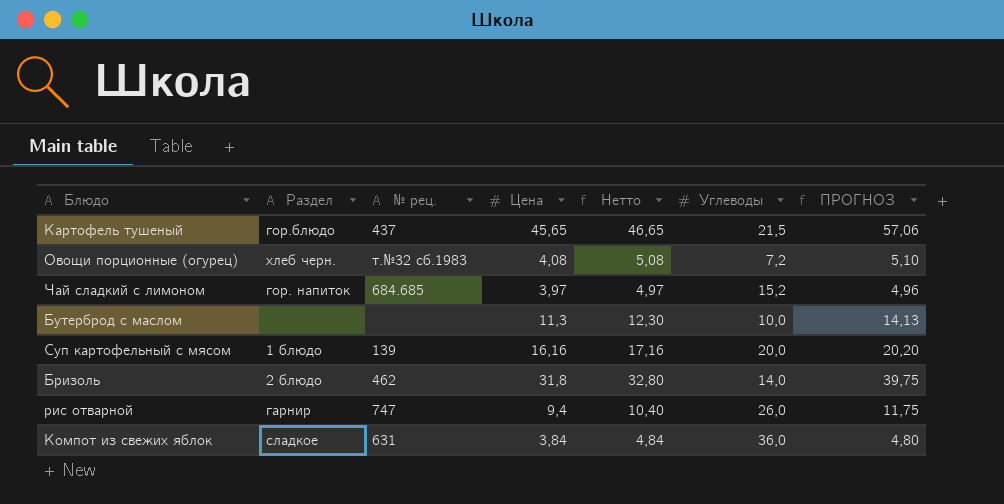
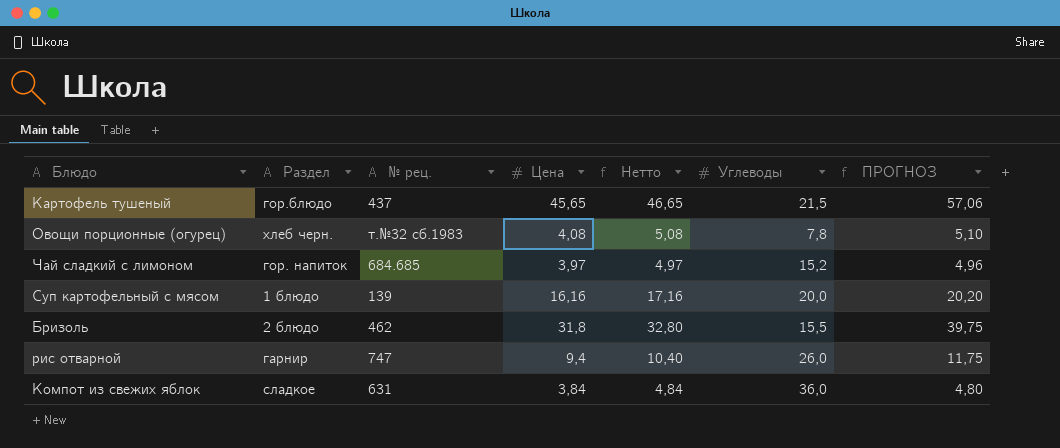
row Бутерброд с маслом: none | none | 11,3 | 12,30 | 10,0 | 14,13 -> none
Овощи порционные (огурец) | Углеводы: 7,2 -> 7,8
Бризоль | Углеводы: 14,0 -> 15,5

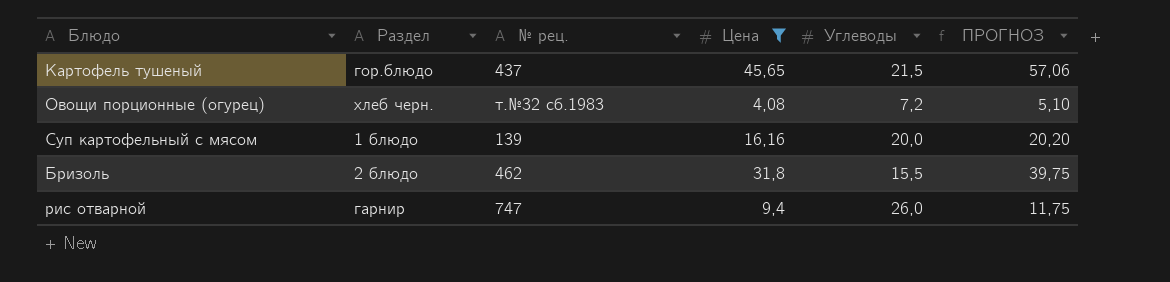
filter: none -> Цена >= 4,08
column Нетто | formula: [Цена] + 1 -> none
Овощи порционные (огурец) | Углеводы: 7,8 -> 7,2

